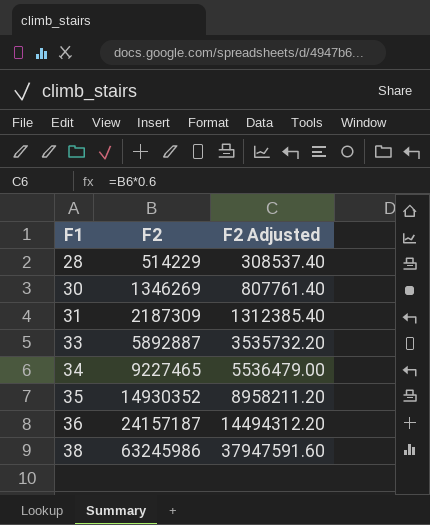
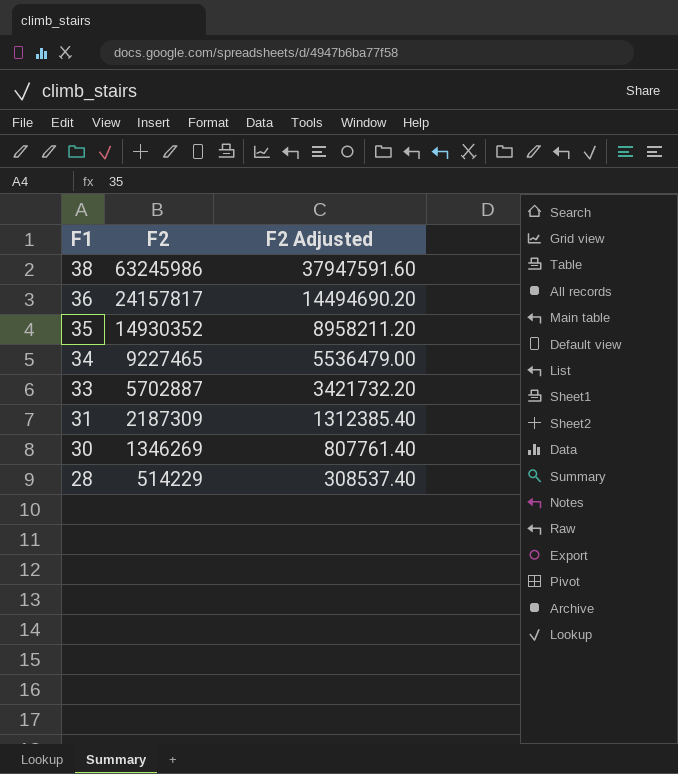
row order: F1 ascending -> F1 descending
36 | F2: 24157187 -> 24157817
36 | F2 Adjusted: 14494312.20 -> 14494690.20
33 | F2: 5892887 -> 5702887
33 | F2 Adjusted: 3535732.20 -> 3421732.20

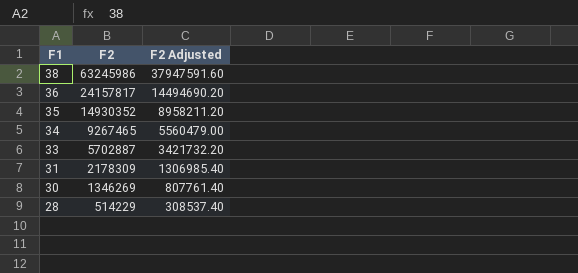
34 | F2: 9227465 -> 9267465
34 | F2 Adjusted: 5536479.00 -> 5560479.00
31 | F2: 2187309 -> 2178309
31 | F2 Adjusted: 1312385.40 -> 1306985.40

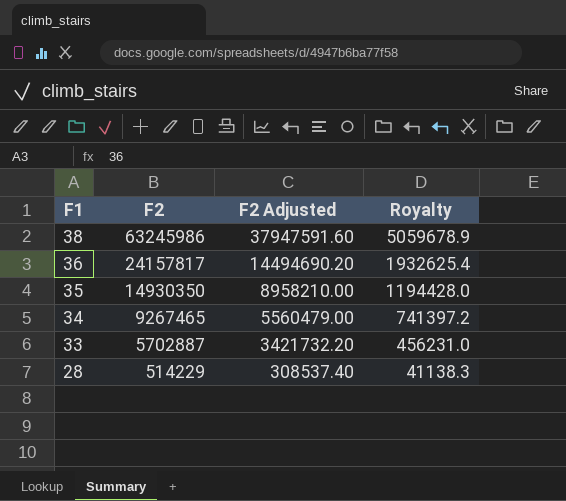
column Royalty | formula: none -> [F2] * 0.08
row 31: 2178309 | 1306985.40 -> none
row 30: 1346269 | 807761.40 -> none
35 | F2: 14930352 -> 14930350
35 | F2 Adjusted: 8958211.20 -> 8958210.00

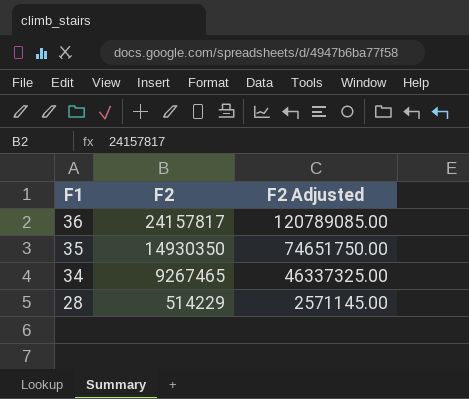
column Royalty | formula: [F2] * 0.08 -> none
column F2 Adjusted | formula: [F2] * 0.6 -> [F2] * 5
row 38: 63245986 | 37947591.60 | 5059678.9 -> none
row 33: 5702887 | 3421732.20 | 456231.0 -> none

